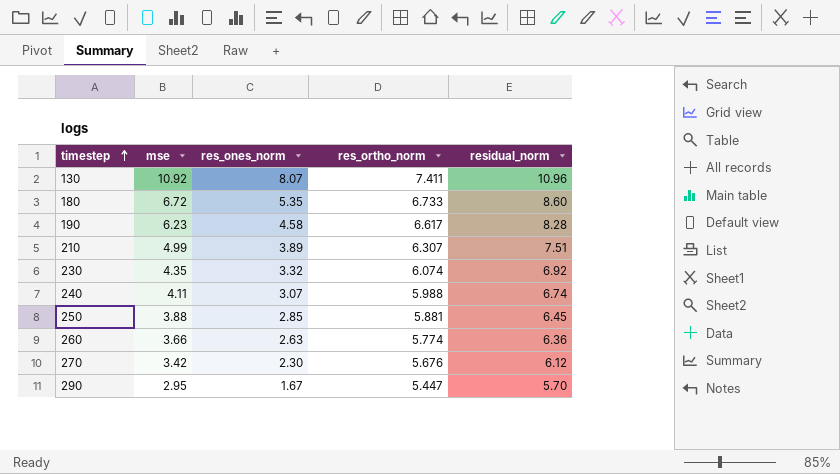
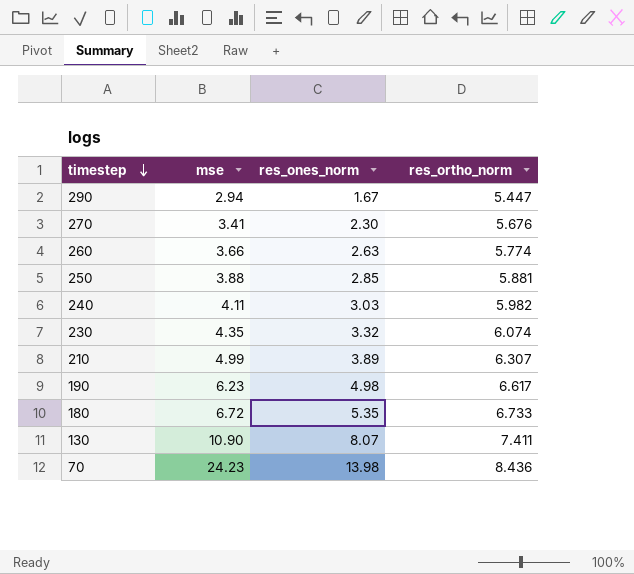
row order: timestep ascending -> timestep descending
column residual_norm | position: 5 -> none
290 | mse: 2.95 -> 2.94
270 | mse: 3.42 -> 3.41
240 | res_ones_norm: 3.07 -> 3.03
240 | res_ortho_norm: 5.988 -> 5.982
190 | res_ones_norm: 4.58 -> 4.98
130 | mse: 10.92 -> 10.90
row 70: none -> 24.23 | 13.98 | 8.436

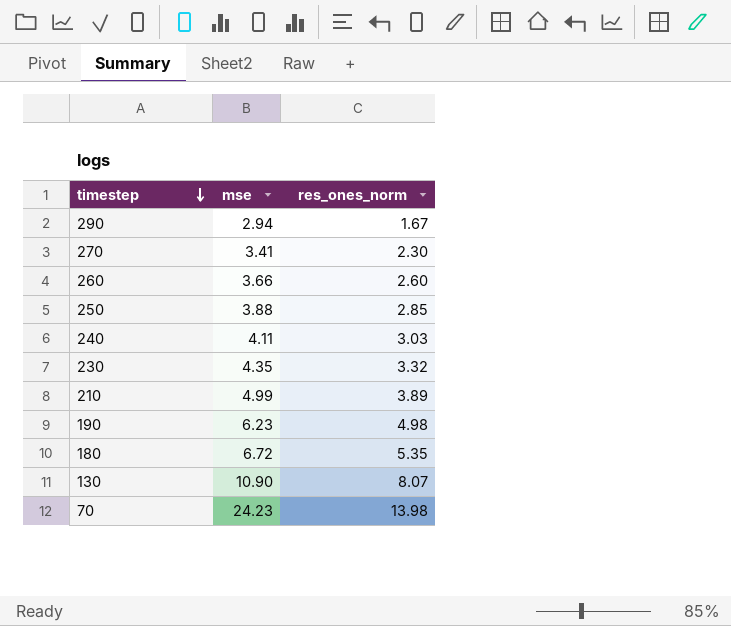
column res_ortho_norm | position: 4 -> none
260 | res_ones_norm: 2.63 -> 2.60

